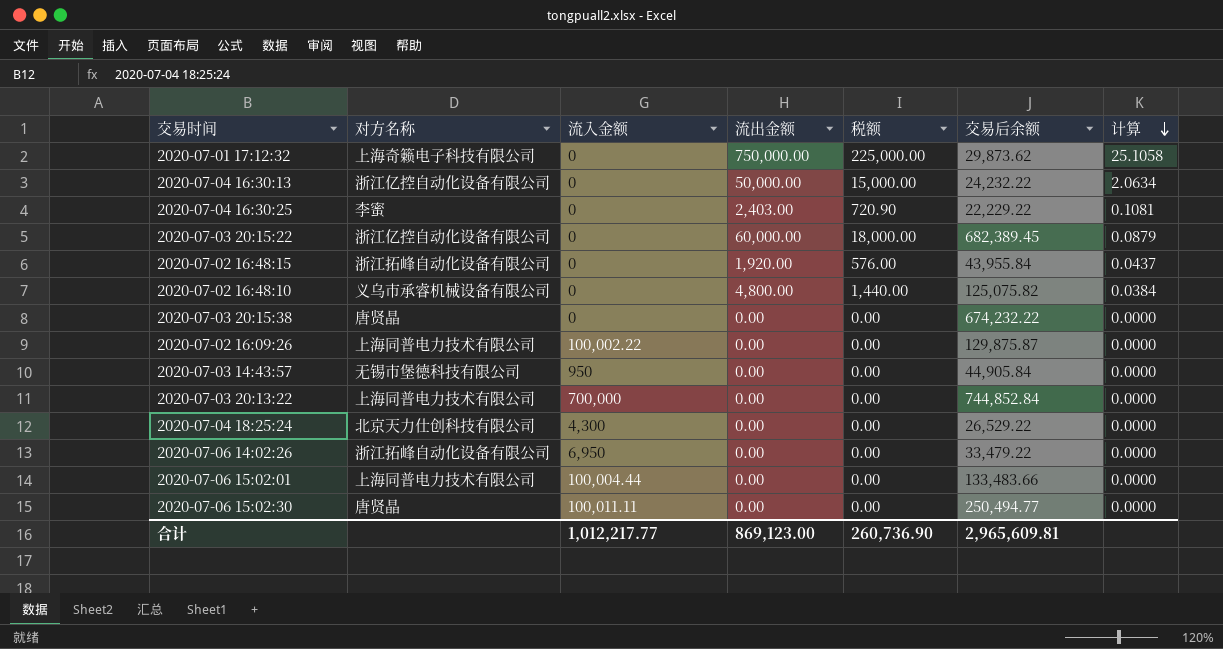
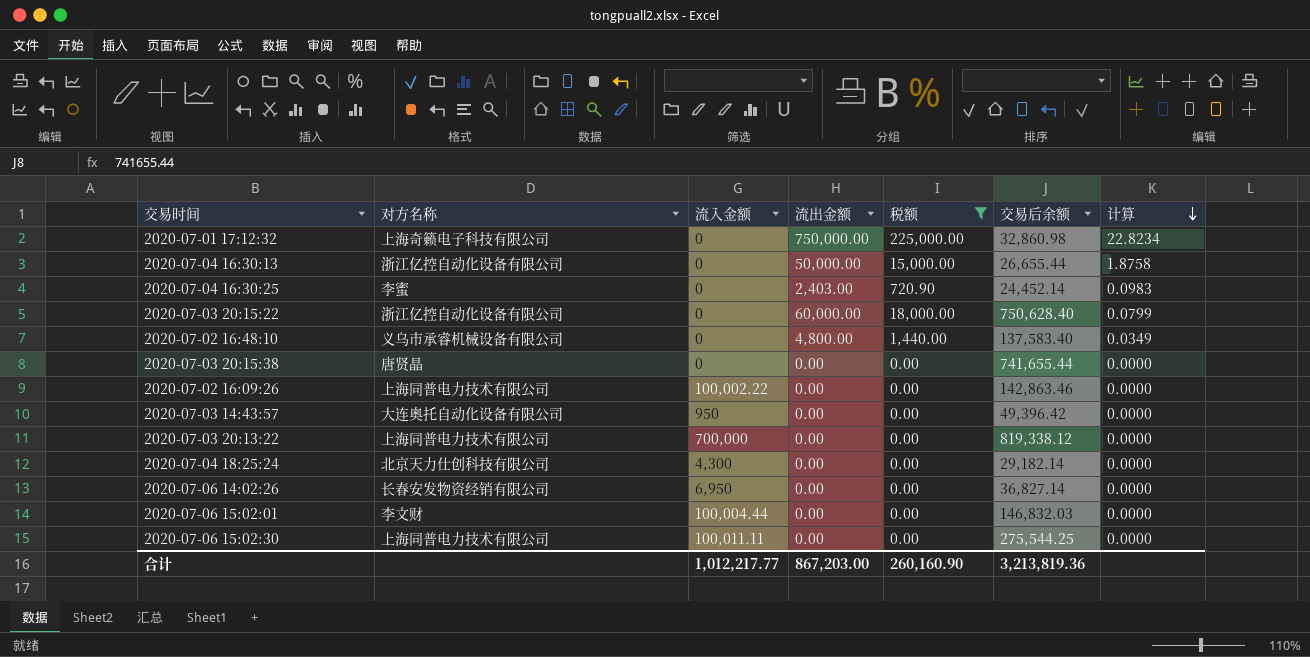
filter: none -> 税额 != 576.00
2020-07-01 17:12:32 | 交易后余额: 29,873.62 -> 32,860.98
2020-07-01 17:12:32 | 计算: 25.1058 -> 22.8234
2020-07-04 16:30:13 | 交易后余额: 24,232.22 -> 26,655.44
2020-07-04 16:30:13 | 计算: 2.0634 -> 1.8758
2020-07-04 16:30:25 | 交易后余额: 22,229.22 -> 24,452.14
2020-07-04 16:30:25 | 计算: 0.1081 -> 0.0983
2020-07-03 20:15:22 | 交易后余额: 682,389.45 -> 750,628.40
2020-07-03 20:15:22 | 计算: 0.0879 -> 0.0799
2020-07-02 16:48:10 | 交易后余额: 125,075.82 -> 137,583.40
2020-07-02 16:48:10 | 计算: 0.0384 -> 0.0349
2020-07-03 20:15:38 | 交易后余额: 674,232.22 -> 741,655.44
2020-07-02 16:09:26 | 交易后余额: 129,875.87 -> 142,863.46
2020-07-03 14:43:57 | 对方名称: 无锡市堡德科技有限公司 -> 大连奥托自动化设备有限公司
2020-07-03 14:43:57 | 交易后余额: 44,905.84 -> 49,396.42
2020-07-03 20:13:22 | 交易后余额: 744,852.84 -> 819,338.12
2020-07-04 18:25:24 | 交易后余额: 26,529.22 -> 29,182.14
2020-07-06 14:02:26 | 对方名称: 浙江拓峰自动化设备有限公司 -> 长春安发物资经销有限公司
2020-07-06 14:02:26 | 交易后余额: 33,479.22 -> 36,827.14
2020-07-06 15:02:01 | 对方名称: 上海同普电力技术有限公司 -> 李文财
2020-07-06 15:02:01 | 交易后余额: 133,483.66 -> 146,832.03
2020-07-06 15:02:30 | 对方名称: 唐贤晶 -> 上海同普电力技术有限公司
2020-07-06 15:02:30 | 交易后余额: 250,494.77 -> 275,544.25
合计 | 流出金额: 869,123.00 -> 867,203.00
合计 | 税额: 260,736.90 -> 260,160.90
合计 | 交易后余额: 2,965,609.81 -> 3,213,819.36

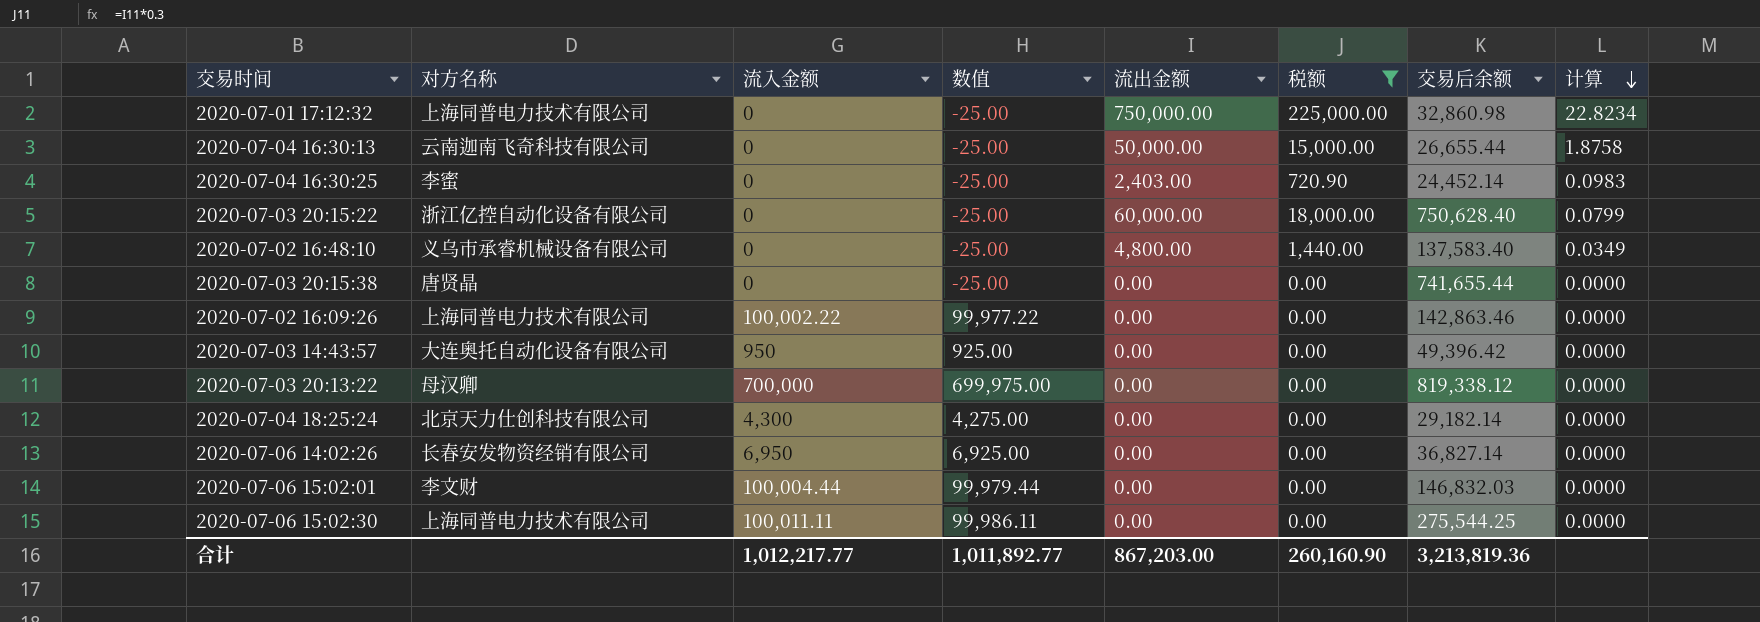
column 数值 | formula: none -> [流入金额] - 25
2020-07-01 17:12:32 | 对方名称: 上海奇籁电子科技有限公司 -> 上海同普电力技术有限公司
2020-07-04 16:30:13 | 对方名称: 浙江亿控自动化设备有限公司 -> 云南迦南飞奇科技有限公司
2020-07-03 20:13:22 | 对方名称: 上海同普电力技术有限公司 -> 母汉卿

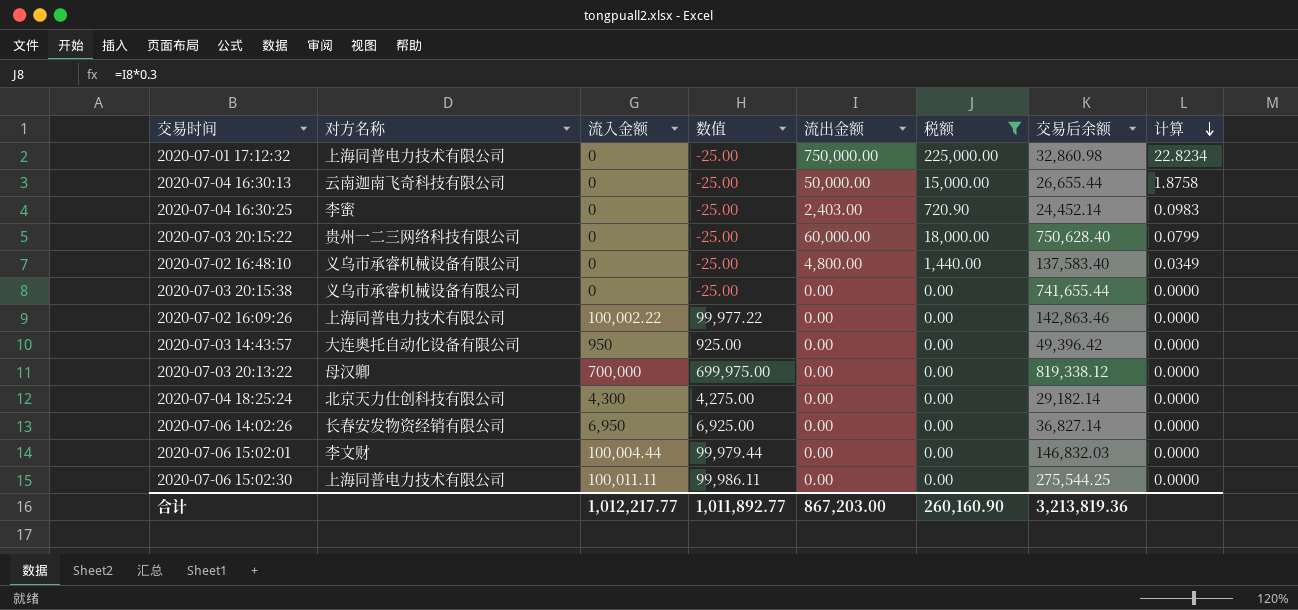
2020-07-03 20:15:22 | 对方名称: 浙江亿控自动化设备有限公司 -> 贵州一二三网络科技有限公司
2020-07-03 20:15:38 | 对方名称: 唐贤晶 -> 义乌市承睿机械设备有限公司

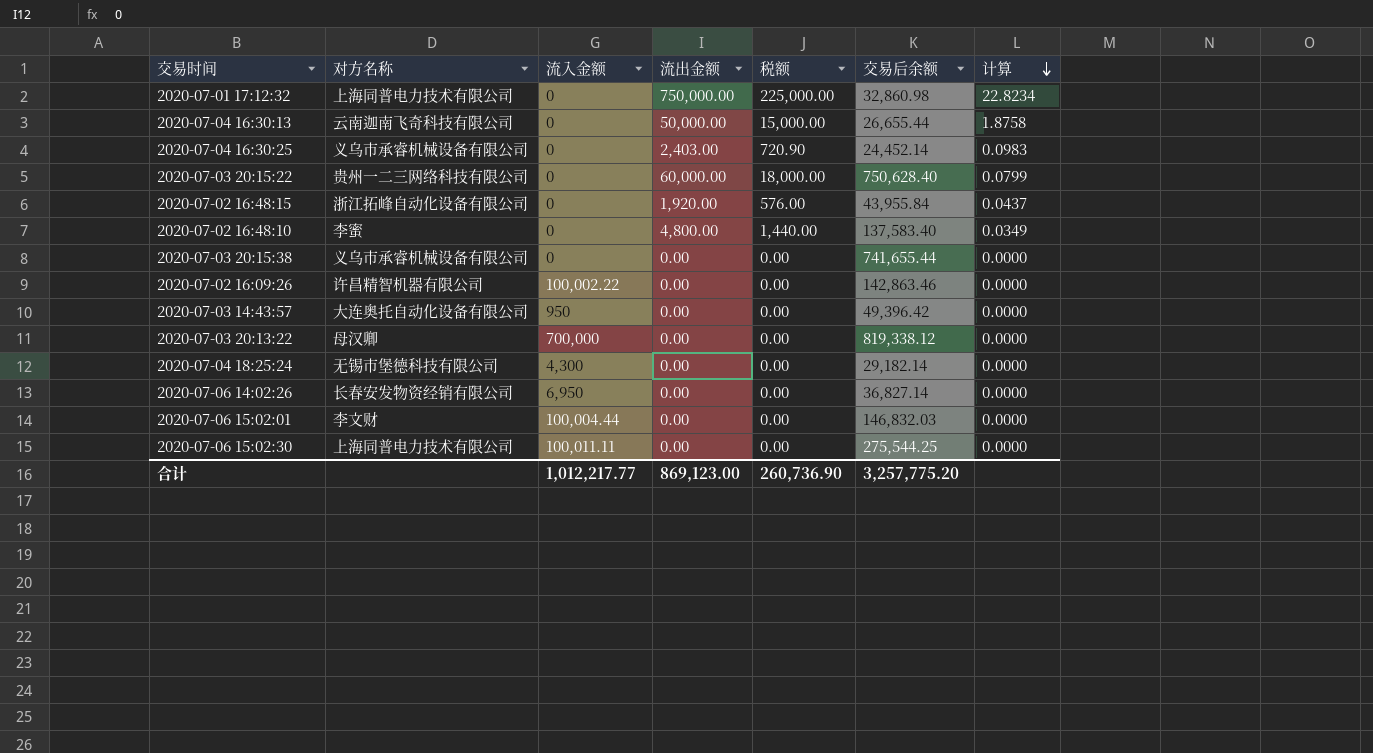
filter: 税额 != 576.00 -> none
column 数值 | formula: [流入金额] - 25 -> none
2020-07-04 16:30:25 | 对方名称: 李蜜 -> 义乌市承睿机械设备有限公司
2020-07-02 16:48:10 | 对方名称: 义乌市承睿机械设备有限公司 -> 李蜜
2020-07-02 16:09:26 | 对方名称: 上海同普电力技术有限公司 -> 许昌精智机器有限公司
2020-07-04 18:25:24 | 对方名称: 北京天力仕创科技有限公司 -> 无锡市堡德科技有限公司
合计 | 流出金额: 867,203.00 -> 869,123.00
合计 | 税额: 260,160.90 -> 260,736.90
合计 | 交易后余额: 3,213,819.36 -> 3,257,775.20

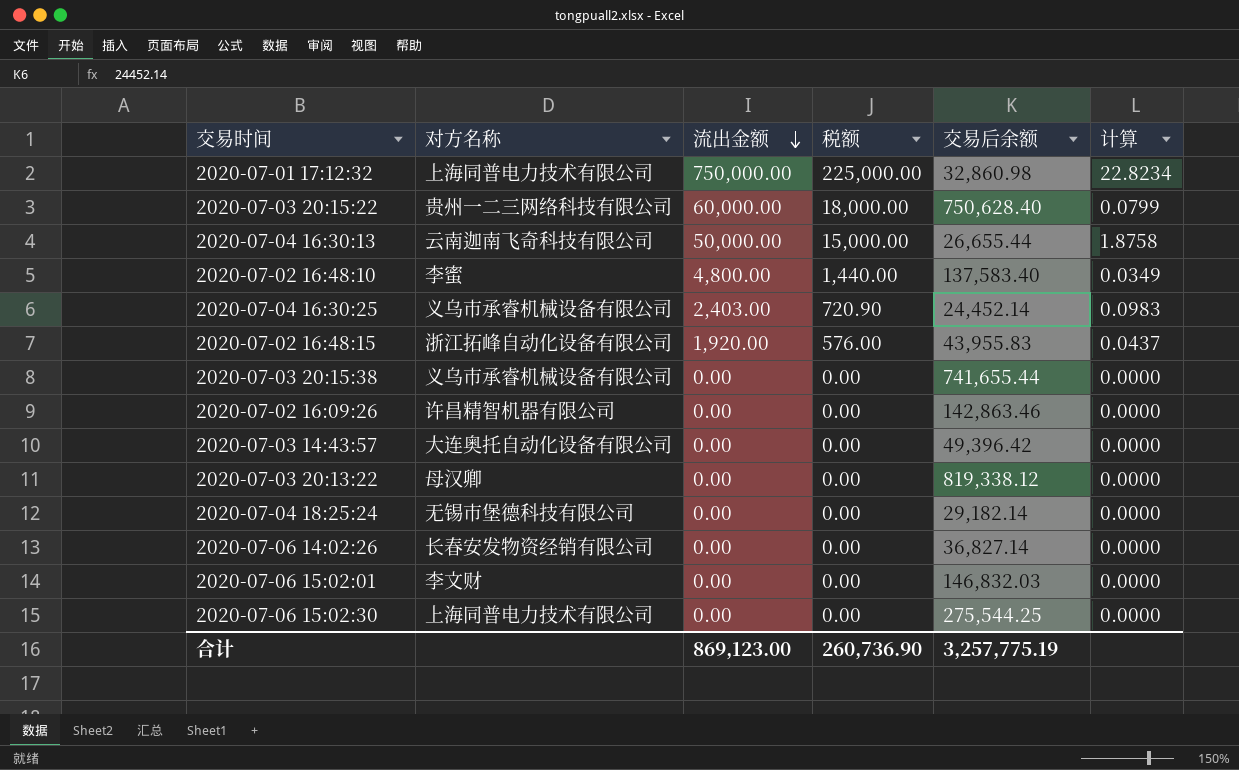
row order: 计算 descending -> 流出金额 descending
column 流入金额 | position: 3 -> none
2020-07-02 16:48:15 | 交易后余额: 43,955.84 -> 43,955.83
合计 | 交易后余额: 3,257,775.20 -> 3,257,775.19

